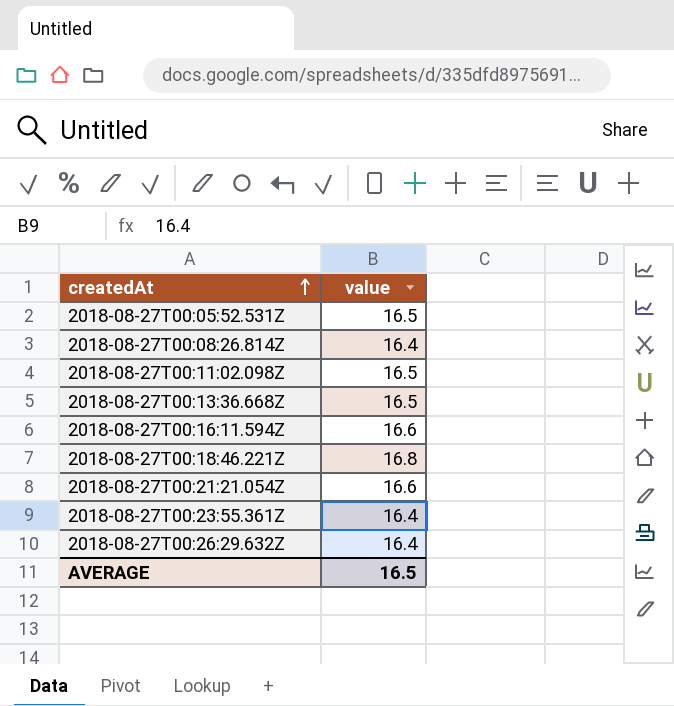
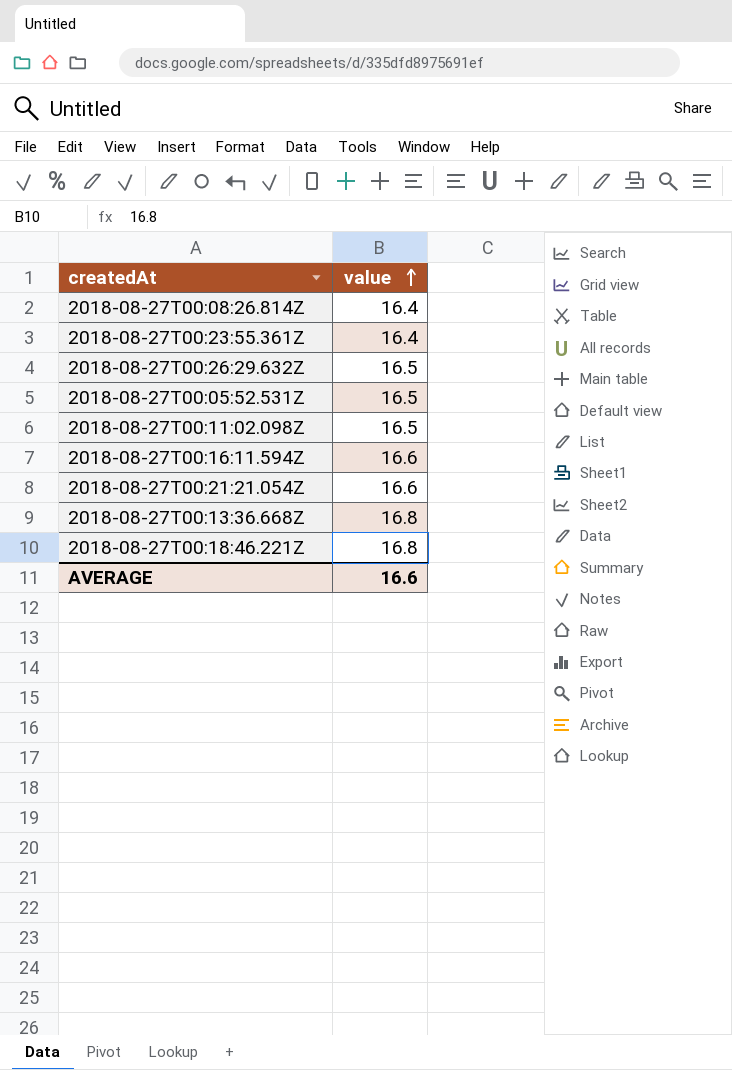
row order: createdAt ascending -> value ascending
2018-08-27T00:26:29.632Z | value: 16.4 -> 16.5
2018-08-27T00:13:36.668Z | value: 16.5 -> 16.8
AVERAGE | value: 16.5 -> 16.6

